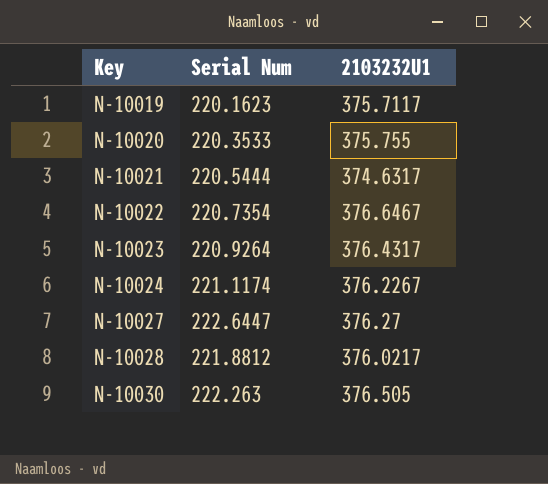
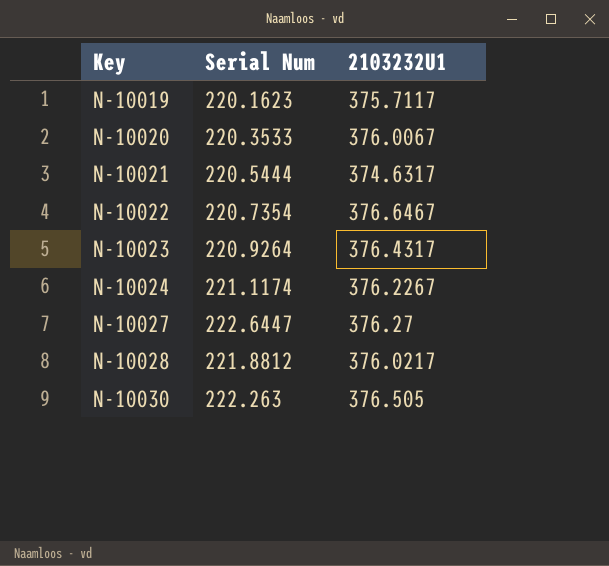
N-10020 | 2103232U1: 375.755 -> 376.0067

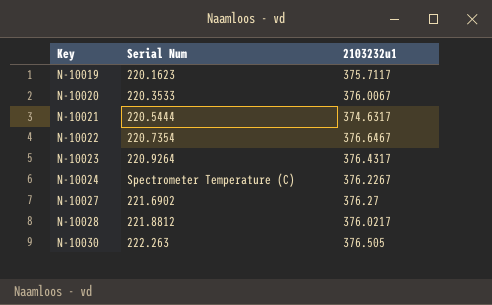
column name: 2103232U1 -> 2103232u1
N-10024 | Serial Num: 221.1174 -> Spectrometer Temperature (C)
N-10027 | Serial Num: 222.6447 -> 221.6902

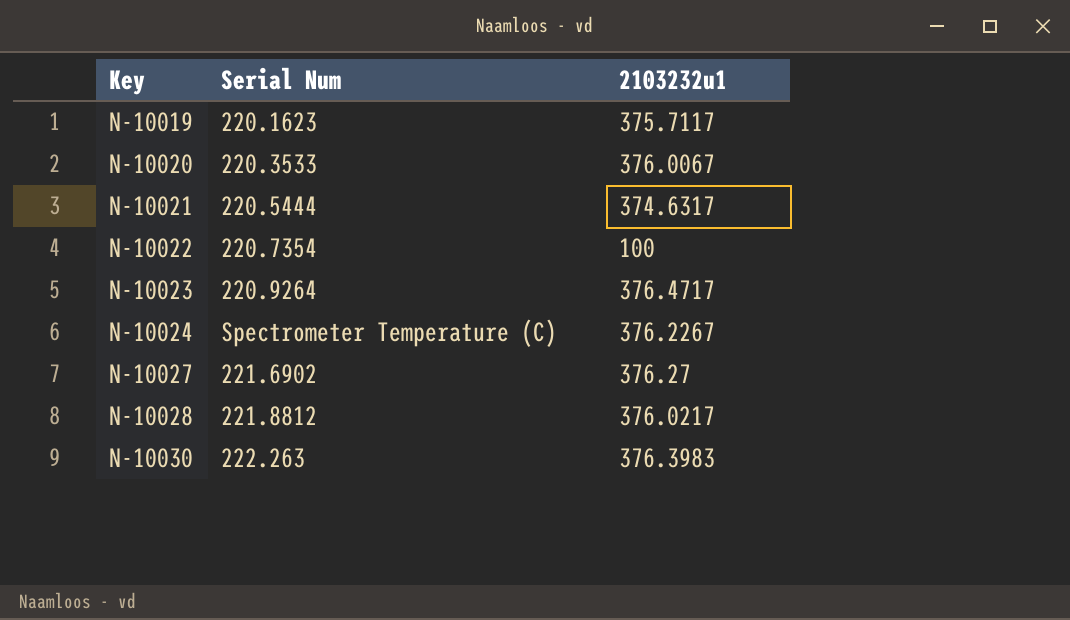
N-10022 | 2103232u1: 376.6467 -> 100
N-10023 | 2103232u1: 376.4317 -> 376.4717
N-10030 | 2103232u1: 376.505 -> 376.3983

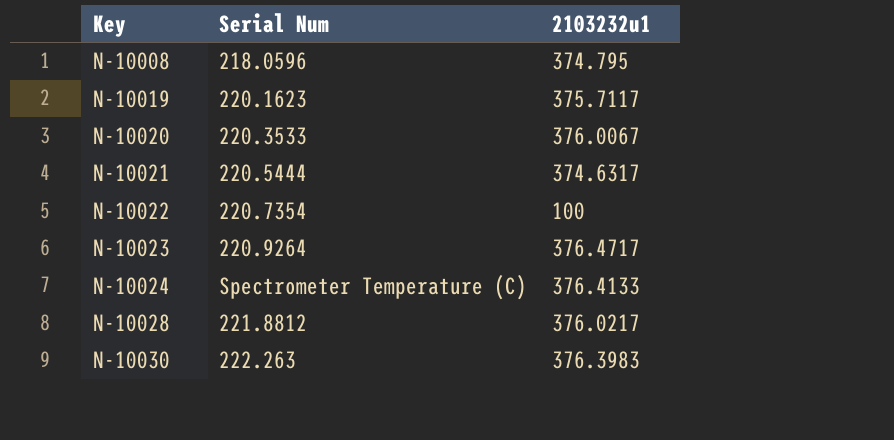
row N-10027: 221.6902 | 376.27 -> none
row N-10008: none -> 218.0596 | 374.795
N-10024 | 2103232u1: 376.2267 -> 376.4133

